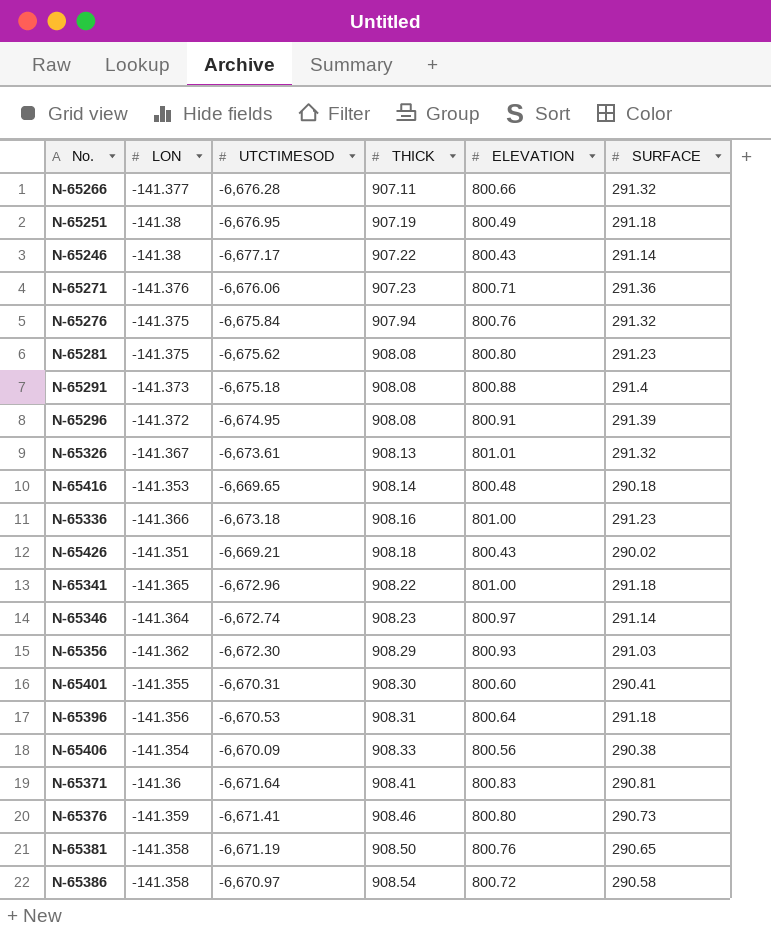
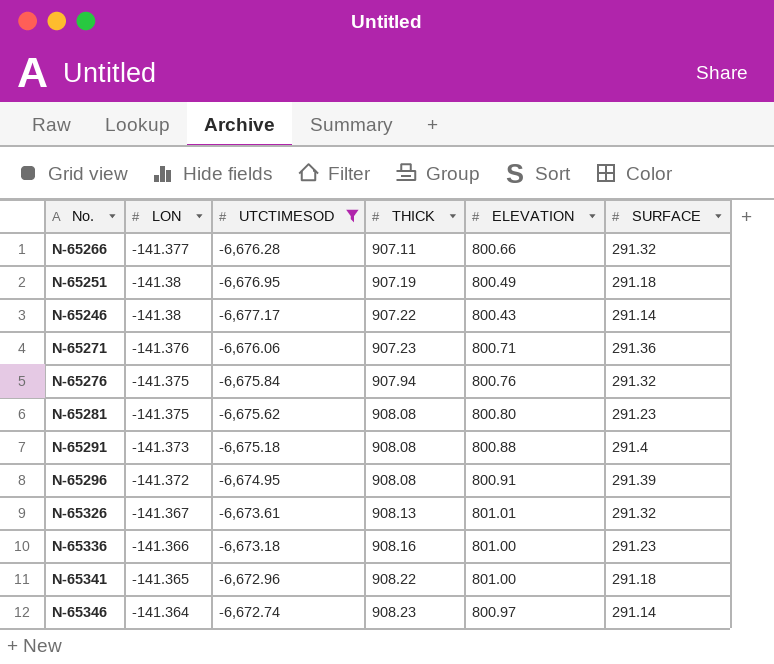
filter: none -> UTCTIMESOD <= -6,672.74

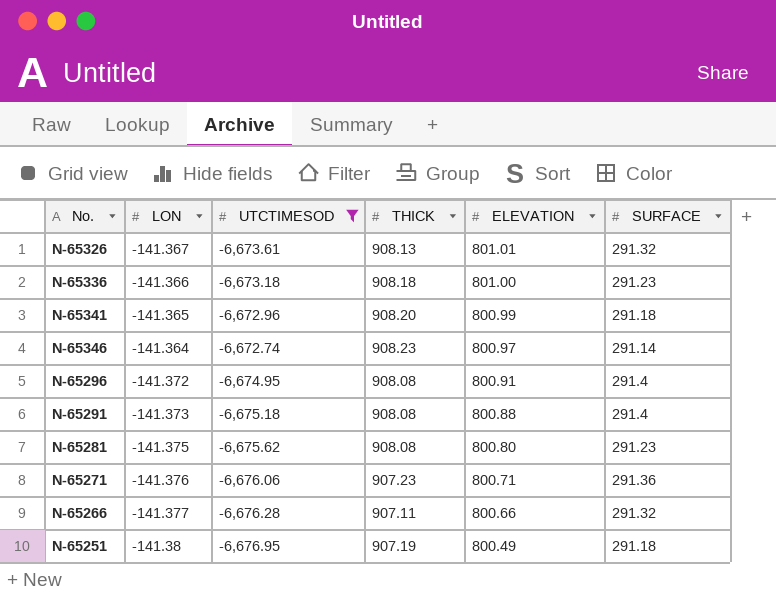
row order: THICK ascending -> ELEVATION descending
row N-65246: -141.38 | -6,677.17 | 907.22 | 800.43 | 291.14 -> none
row N-65276: -141.375 | -6,675.84 | 907.94 | 800.76 | 291.32 -> none
N-65336 | THICK: 908.16 -> 908.18
N-65341 | THICK: 908.22 -> 908.20
N-65341 | ELEVATION: 801.00 -> 800.99
N-65296 | SURFACE: 291.39 -> 291.4

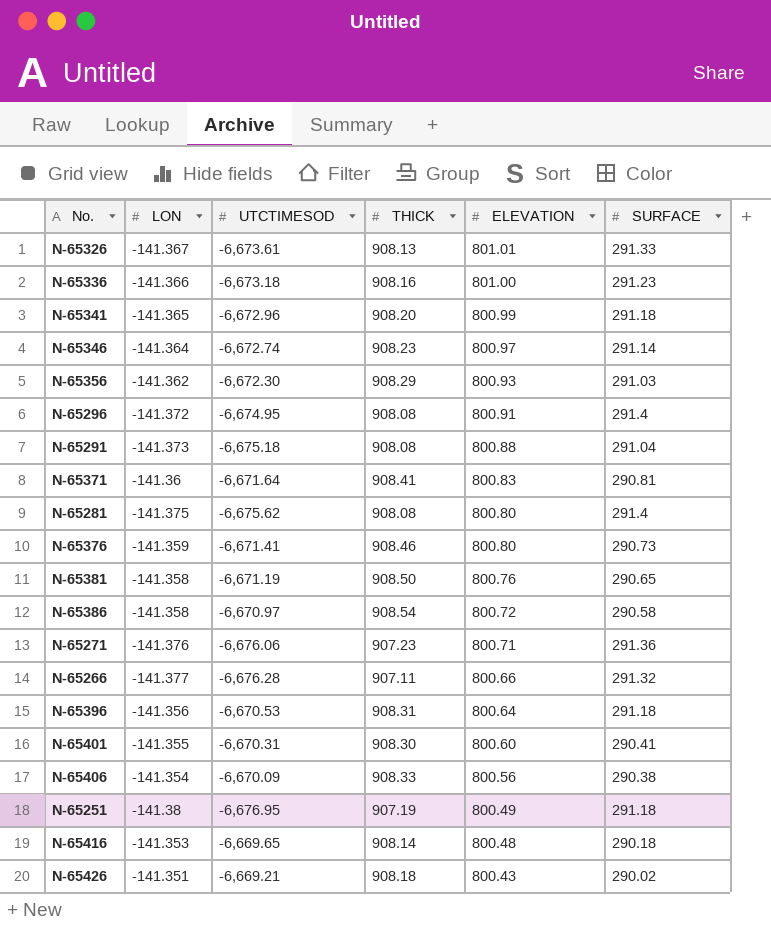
filter: UTCTIMESOD <= -6,672.74 -> none
N-65326 | SURFACE: 291.32 -> 291.33
N-65336 | THICK: 908.18 -> 908.16
N-65291 | SURFACE: 291.4 -> 291.04
N-65281 | SURFACE: 291.23 -> 291.4

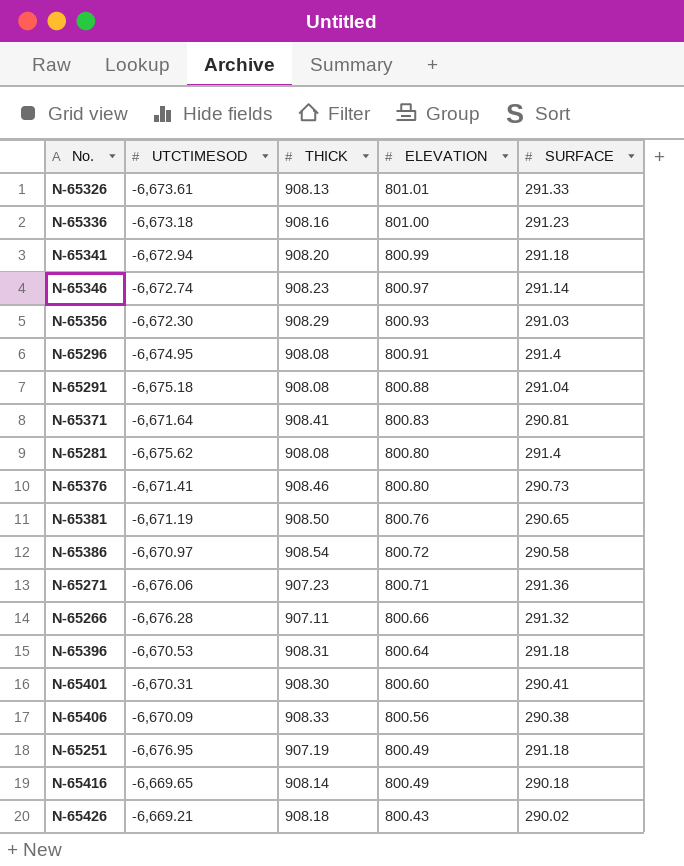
column LON | position: 2 -> none
N-65341 | UTCTIMESOD: -6,672.96 -> -6,672.94
N-65416 | ELEVATION: 800.48 -> 800.49

